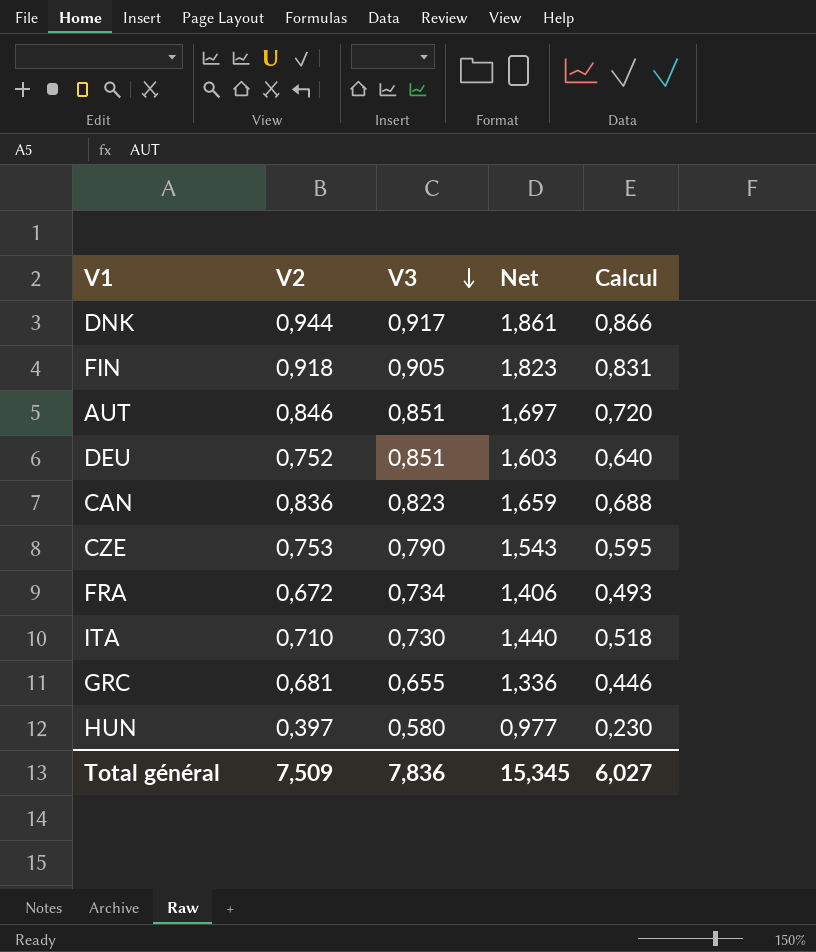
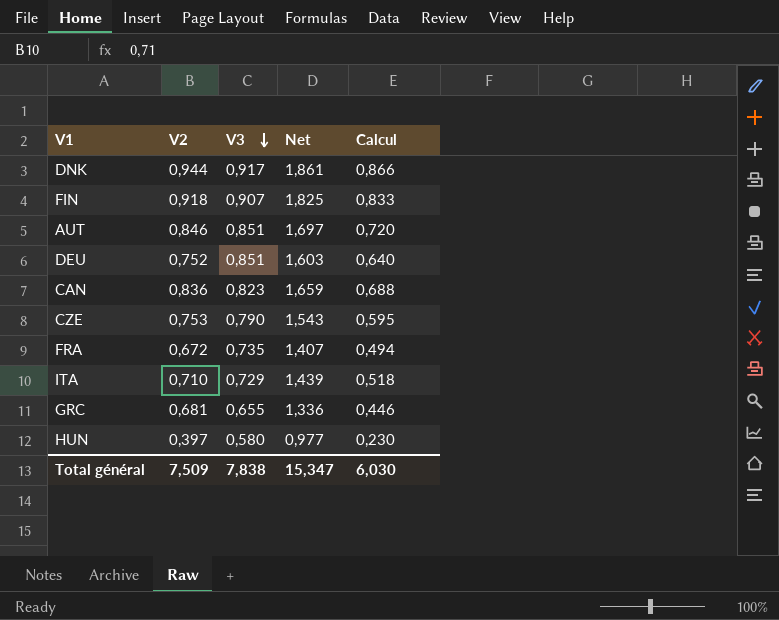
FIN | V3: 0,905 -> 0,907
FIN | Net: 1,823 -> 1,825
FIN | Calcul: 0,831 -> 0,833
FRA | V3: 0,734 -> 0,735
FRA | Net: 1,406 -> 1,407
FRA | Calcul: 0,493 -> 0,494
ITA | V3: 0,730 -> 0,729
ITA | Net: 1,440 -> 1,439
Total général | V3: 7,836 -> 7,838
Total général | Net: 15,345 -> 15,347
Total général | Calcul: 6,027 -> 6,030

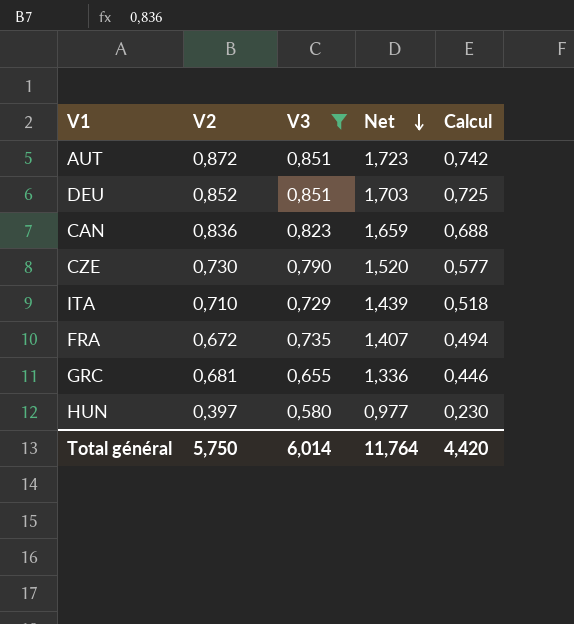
filter: none -> V3 <= 0,851
row order: V3 descending -> Net descending
AUT | V2: 0,846 -> 0,872
AUT | Net: 1,697 -> 1,723
AUT | Calcul: 0,720 -> 0,742
DEU | V2: 0,752 -> 0,852
DEU | Net: 1,603 -> 1,703
DEU | Calcul: 0,640 -> 0,725
CZE | V2: 0,753 -> 0,730
CZE | Net: 1,543 -> 1,520
CZE | Calcul: 0,595 -> 0,577
Total général | V2: 7,509 -> 5,750
Total général | V3: 7,838 -> 6,014
Total général | Net: 15,347 -> 11,764
Total général | Calcul: 6,030 -> 4,420

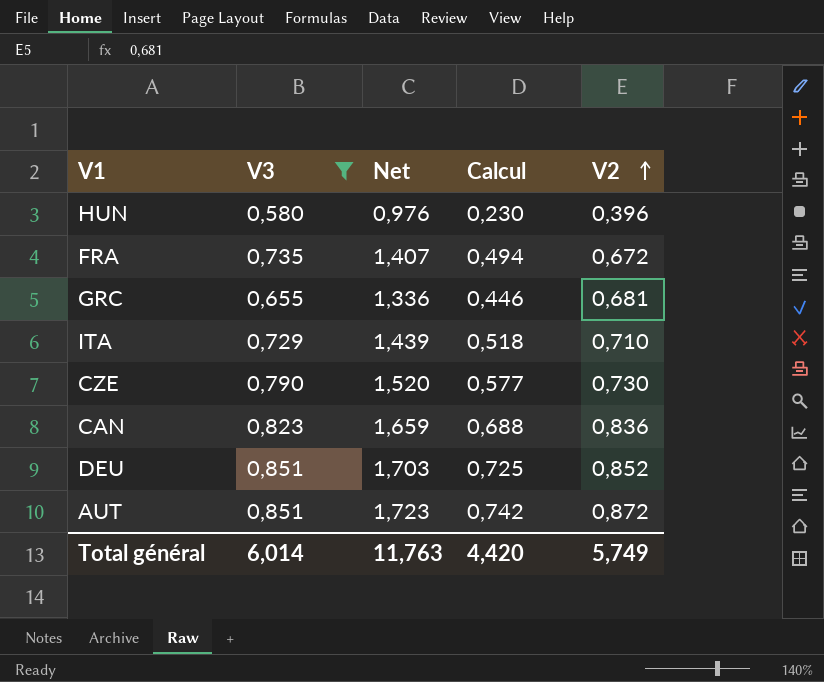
row order: Net descending -> V2 ascending
column V2 | position: 2 -> 5
HUN | Net: 0,977 -> 0,976
HUN | V2: 0,397 -> 0,396
Total général | Net: 11,764 -> 11,763
Total général | V2: 5,750 -> 5,749

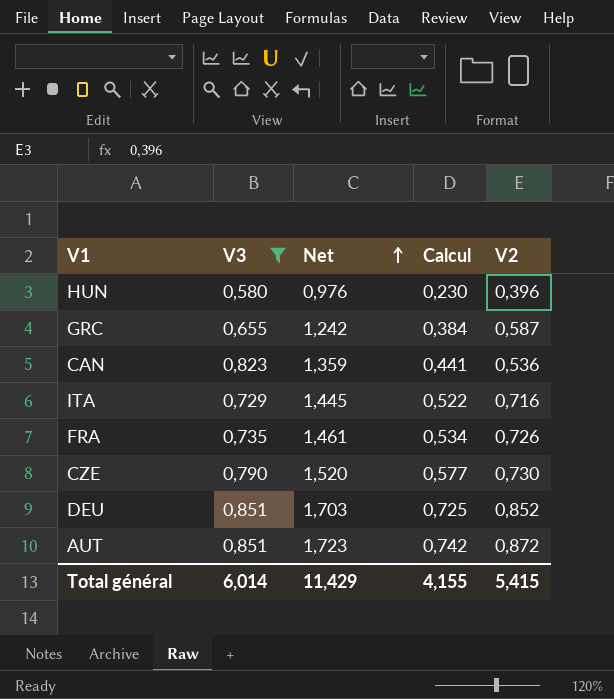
row order: V2 ascending -> Net ascending
GRC | Net: 1,336 -> 1,242
GRC | Calcul: 0,446 -> 0,384
GRC | V2: 0,681 -> 0,587
CAN | Net: 1,659 -> 1,359
CAN | Calcul: 0,688 -> 0,441
CAN | V2: 0,836 -> 0,536
ITA | Net: 1,439 -> 1,445
ITA | Calcul: 0,518 -> 0,522
ITA | V2: 0,710 -> 0,716
FRA | Net: 1,407 -> 1,461
FRA | Calcul: 0,494 -> 0,534
FRA | V2: 0,672 -> 0,726
Total général | Net: 11,763 -> 11,429
Total général | Calcul: 4,420 -> 4,155
Total général | V2: 5,749 -> 5,415

